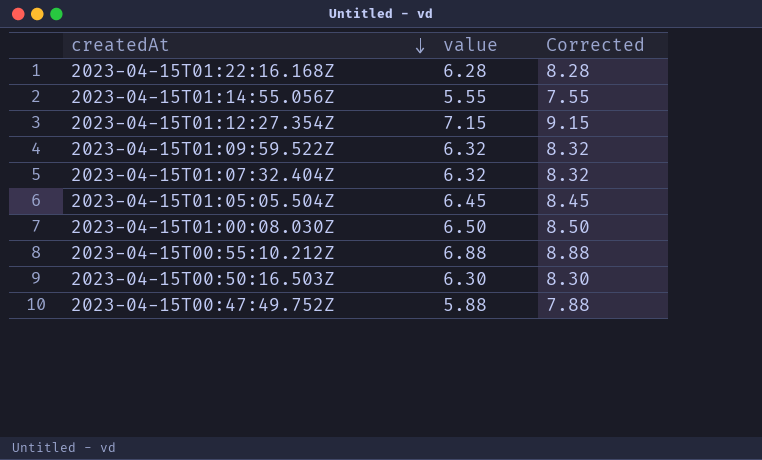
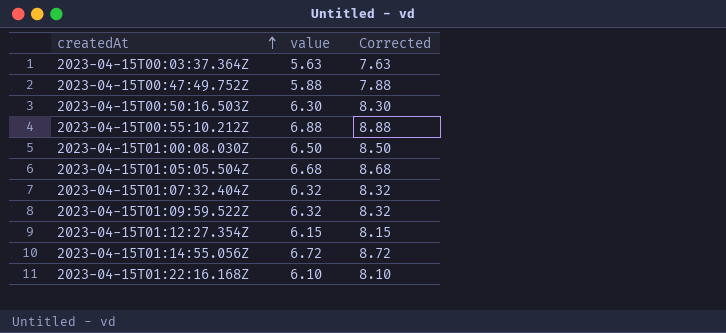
row order: createdAt descending -> createdAt ascending
row 2023-04-15T00:03:37.364Z: none -> 5.63 | 7.63
2023-04-15T01:05:05.504Z | value: 6.45 -> 6.68
2023-04-15T01:05:05.504Z | Corrected: 8.45 -> 8.68
2023-04-15T01:12:27.354Z | value: 7.15 -> 6.15
2023-04-15T01:12:27.354Z | Corrected: 9.15 -> 8.15
2023-04-15T01:14:55.056Z | value: 5.55 -> 6.72
2023-04-15T01:14:55.056Z | Corrected: 7.55 -> 8.72
2023-04-15T01:22:16.168Z | value: 6.28 -> 6.10
2023-04-15T01:22:16.168Z | Corrected: 8.28 -> 8.10

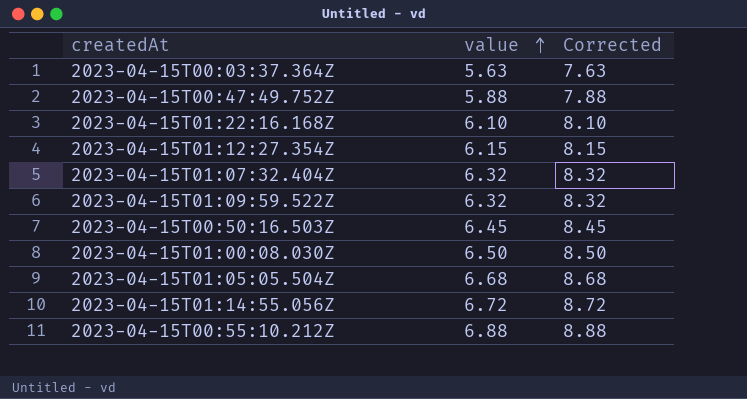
row order: createdAt ascending -> value ascending
2023-04-15T00:50:16.503Z | value: 6.30 -> 6.45
2023-04-15T00:50:16.503Z | Corrected: 8.30 -> 8.45

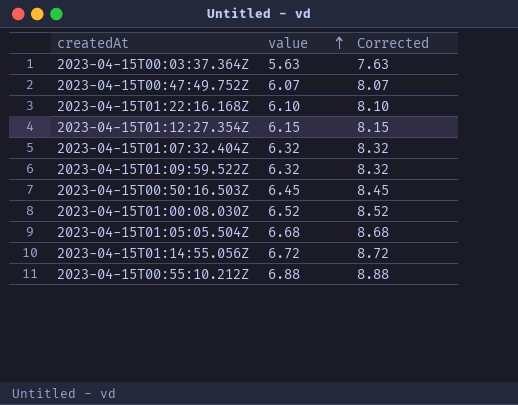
2023-04-15T00:47:49.752Z | value: 5.88 -> 6.07
2023-04-15T00:47:49.752Z | Corrected: 7.88 -> 8.07
2023-04-15T01:00:08.030Z | value: 6.50 -> 6.52
2023-04-15T01:00:08.030Z | Corrected: 8.50 -> 8.52

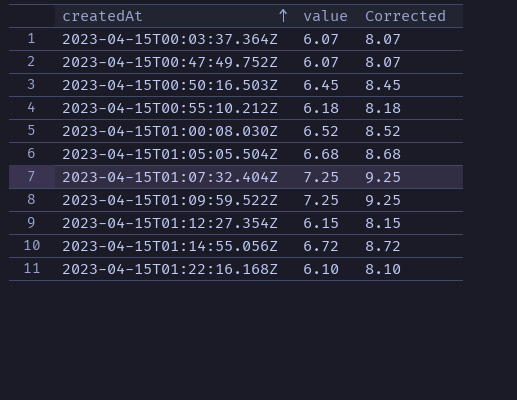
row order: value ascending -> createdAt ascending
2023-04-15T00:03:37.364Z | value: 5.63 -> 6.07
2023-04-15T00:03:37.364Z | Corrected: 7.63 -> 8.07
2023-04-15T00:55:10.212Z | value: 6.88 -> 6.18
2023-04-15T00:55:10.212Z | Corrected: 8.88 -> 8.18
2023-04-15T01:07:32.404Z | value: 6.32 -> 7.25
2023-04-15T01:07:32.404Z | Corrected: 8.32 -> 9.25
2023-04-15T01:09:59.522Z | value: 6.32 -> 7.25
2023-04-15T01:09:59.522Z | Corrected: 8.32 -> 9.25

